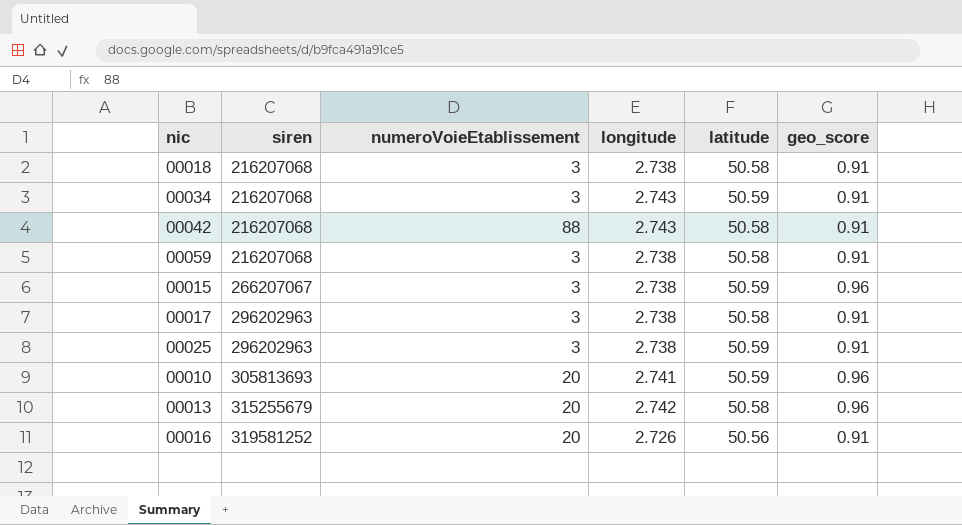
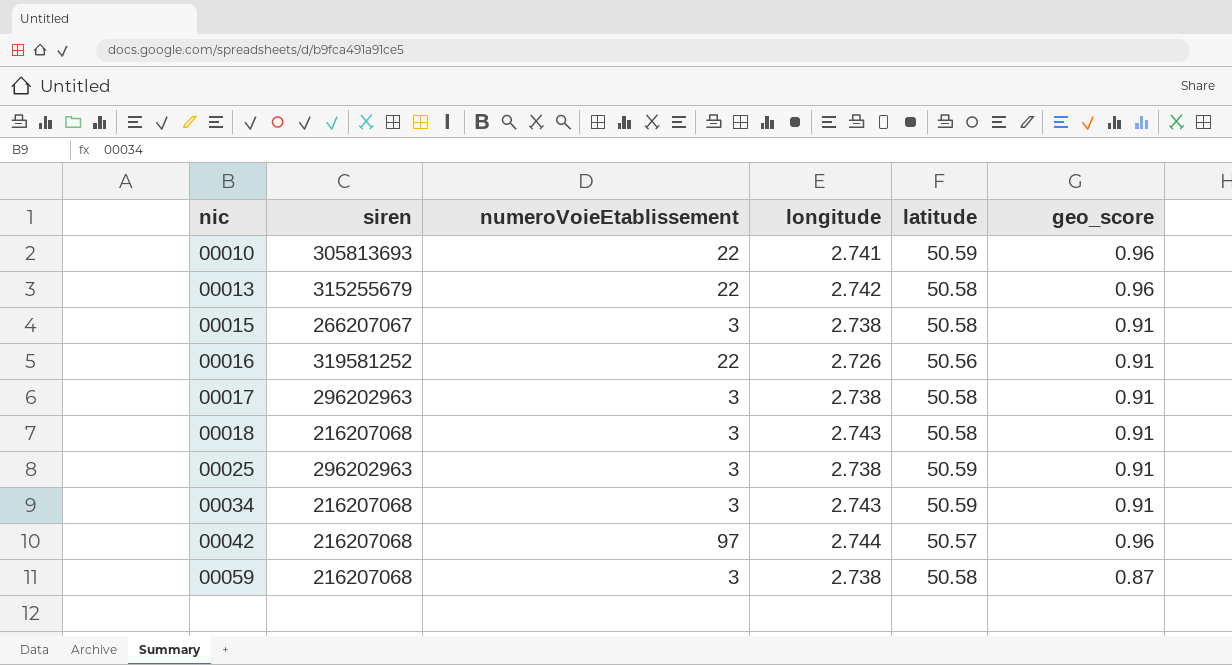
row order: siren ascending -> nic ascending
00010 | numeroVoieEtablissement: 20 -> 22
00013 | numeroVoieEtablissement: 20 -> 22
00015 | latitude: 50.59 -> 50.58
00015 | geo_score: 0.96 -> 0.91
00016 | numeroVoieEtablissement: 20 -> 22
00018 | longitude: 2.738 -> 2.743
00042 | numeroVoieEtablissement: 88 -> 97
00042 | longitude: 2.743 -> 2.744
00042 | latitude: 50.58 -> 50.57
00042 | geo_score: 0.91 -> 0.96
00059 | geo_score: 0.91 -> 0.87

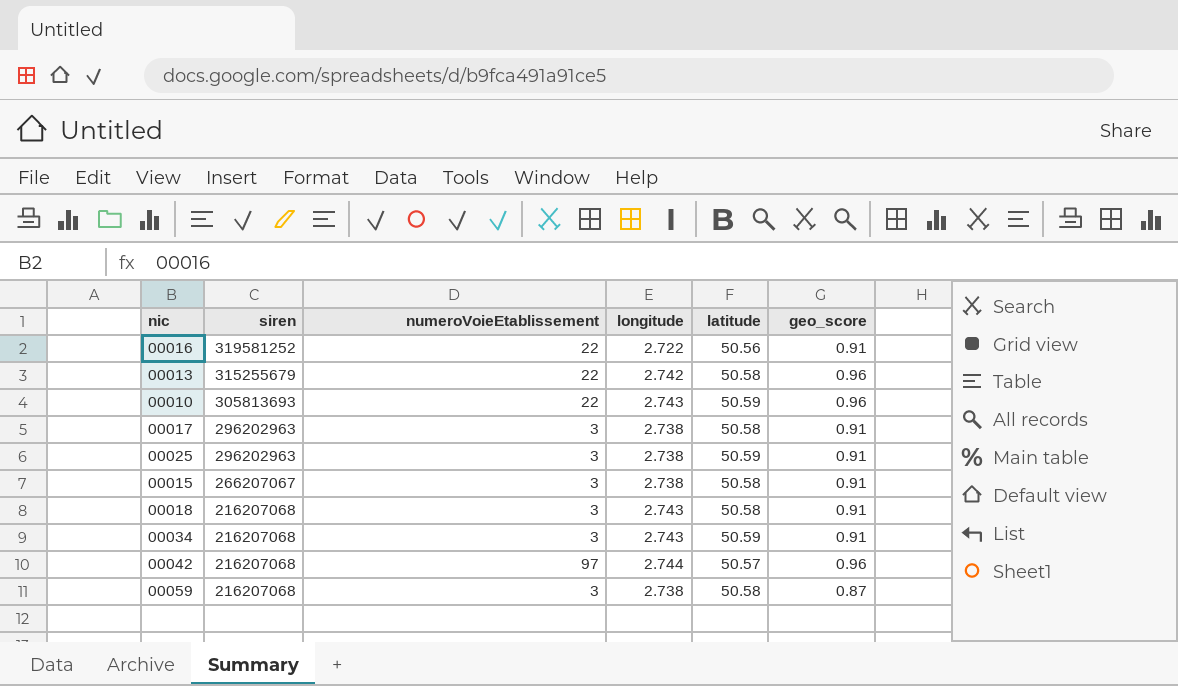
row order: nic ascending -> siren descending
00016 | longitude: 2.726 -> 2.722
00010 | longitude: 2.741 -> 2.743

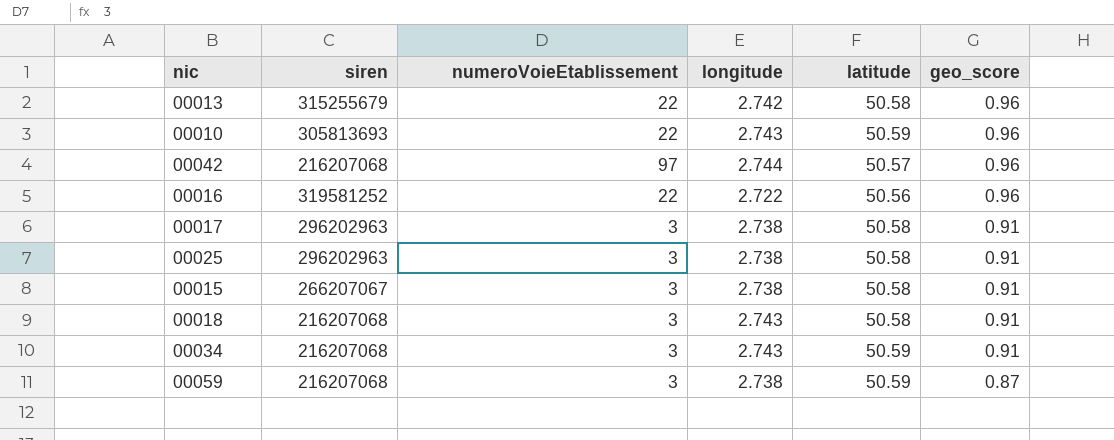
row order: siren descending -> geo_score descending
00016 | geo_score: 0.91 -> 0.96
00025 | latitude: 50.59 -> 50.58
00059 | latitude: 50.58 -> 50.59

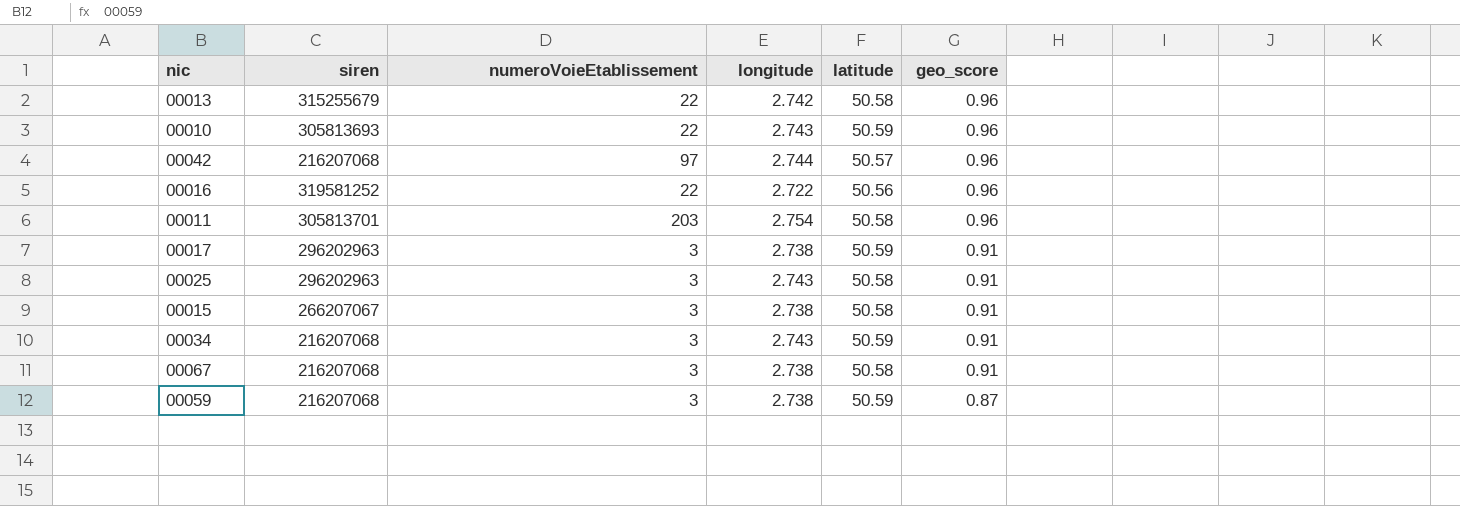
row 00018: 216207068 | 3 | 2.743 | 50.58 | 0.91 -> none
row 00011: none -> 305813701 | 203 | 2.754 | 50.58 | 0.96
00017 | latitude: 50.58 -> 50.59
00025 | longitude: 2.738 -> 2.743
row 00067: none -> 216207068 | 3 | 2.738 | 50.58 | 0.91

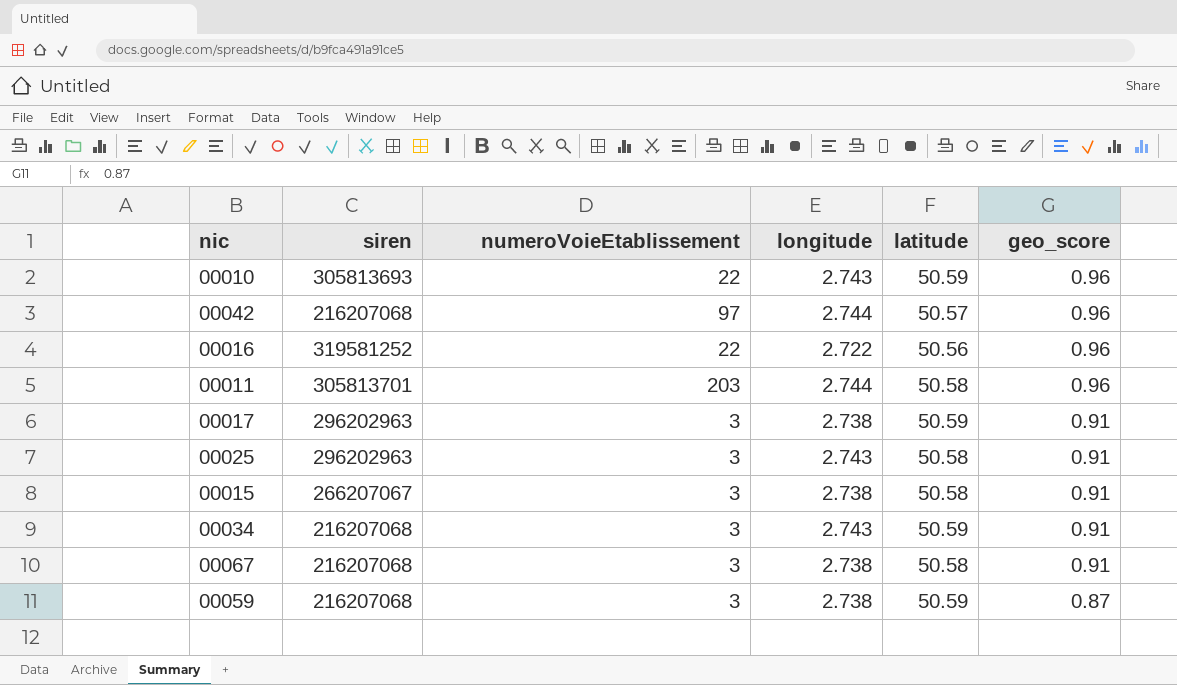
row 00013: 315255679 | 22 | 2.742 | 50.58 | 0.96 -> none
00011 | longitude: 2.754 -> 2.744

